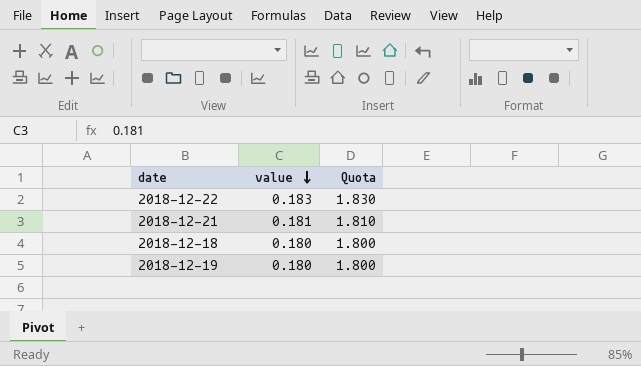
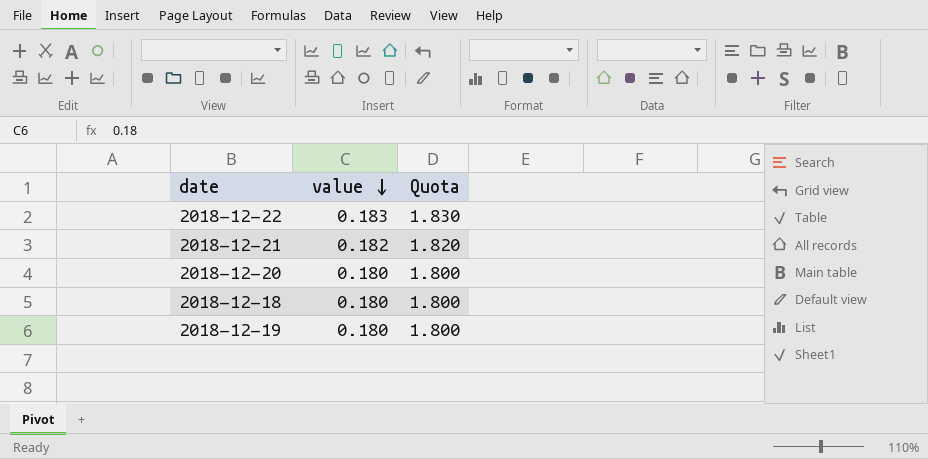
2018-12-21 | value: 0.181 -> 0.182
2018-12-21 | Quota: 1.810 -> 1.820
row 2018-12-20: none -> 0.180 | 1.800

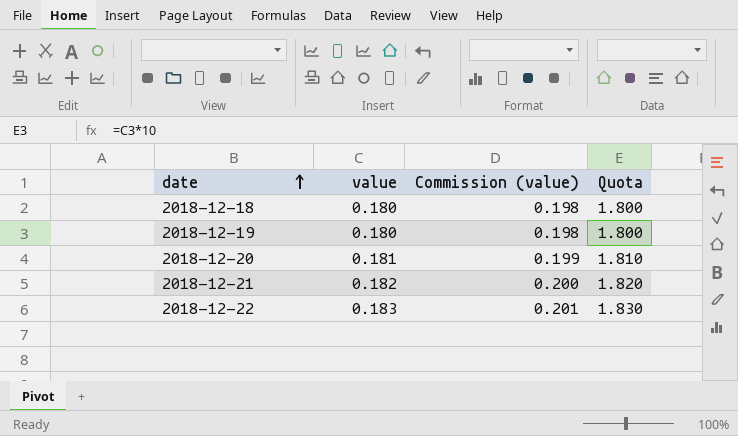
row order: value descending -> date ascending
column Commission (value) | formula: none -> [value] * 1.1
2018-12-20 | value: 0.180 -> 0.181
2018-12-20 | Quota: 1.800 -> 1.810

